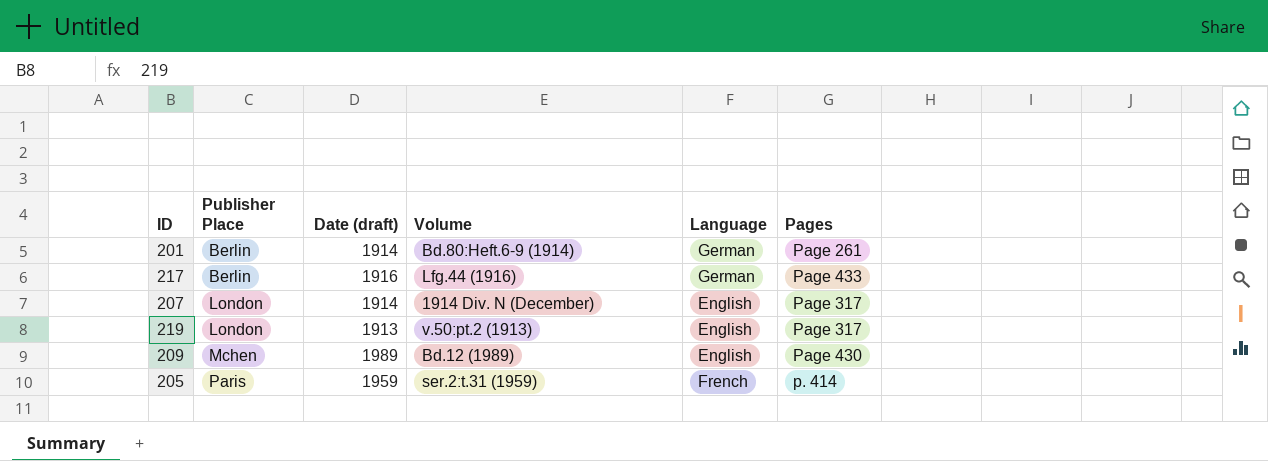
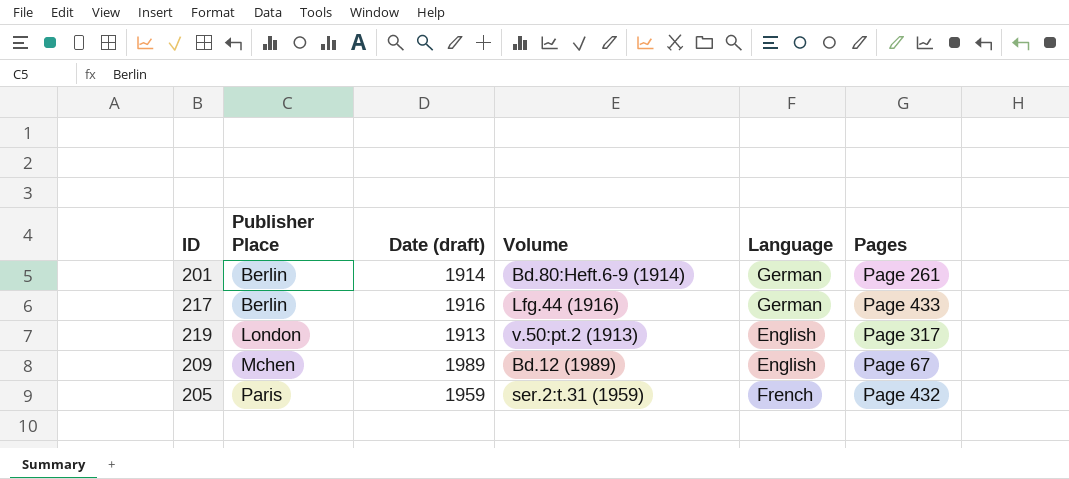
row 207: London | 1914 | 1914 Div. N (December) | English | Page 317 -> none
209 | Pages: Page 430 -> Page 67
205 | Pages: p. 414 -> Page 432

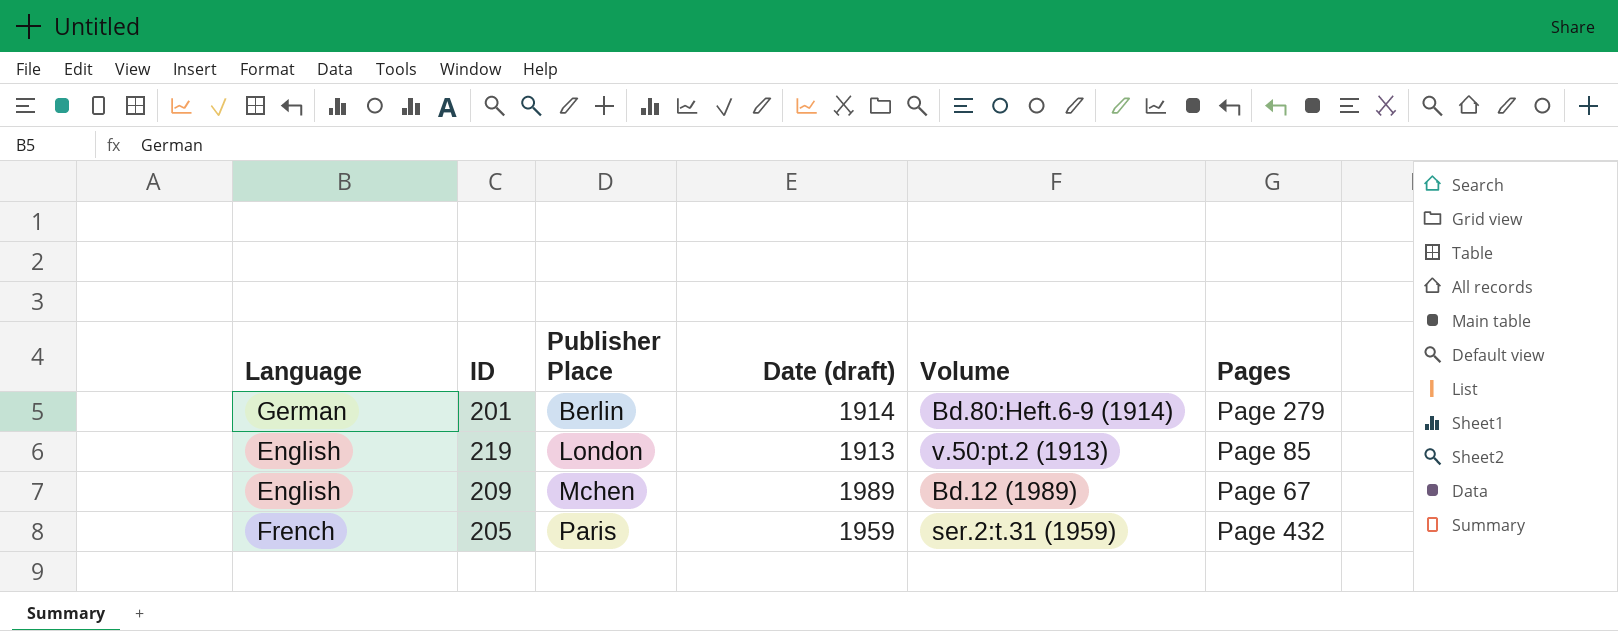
column Language | position: 5 -> 1
row 217: Berlin | 1916 | Lfg.44 (1916) | German | Page 433 -> none
201 | Pages: Page 261 -> Page 279
219 | Pages: Page 317 -> Page 85

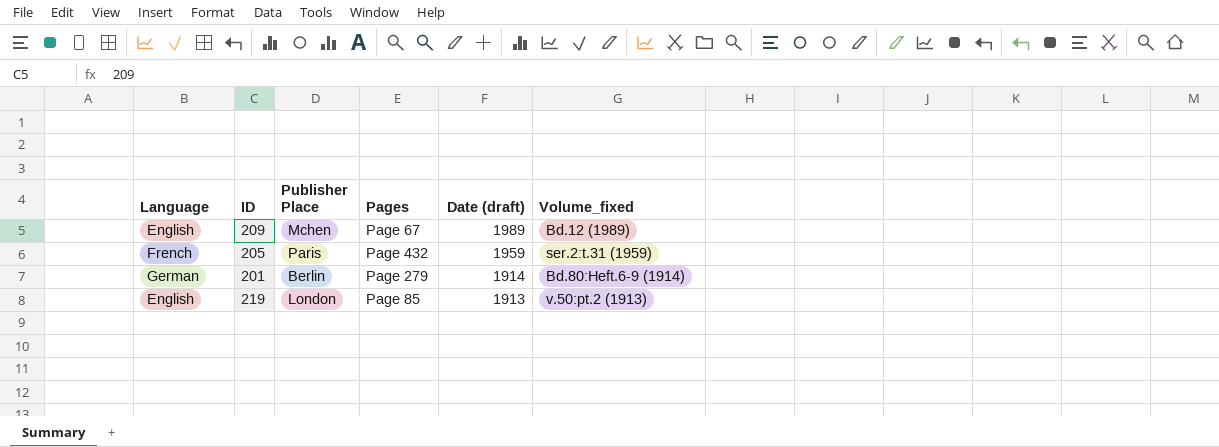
row order: Publisher Place ascending -> Date (draft) descending
column Pages | position: 6 -> 4
column name: Volume -> Volume_fixed

